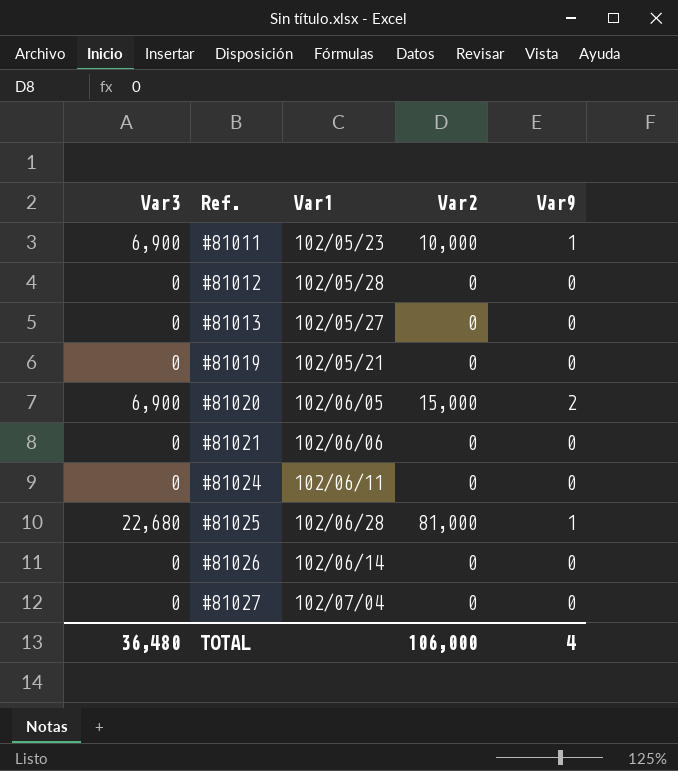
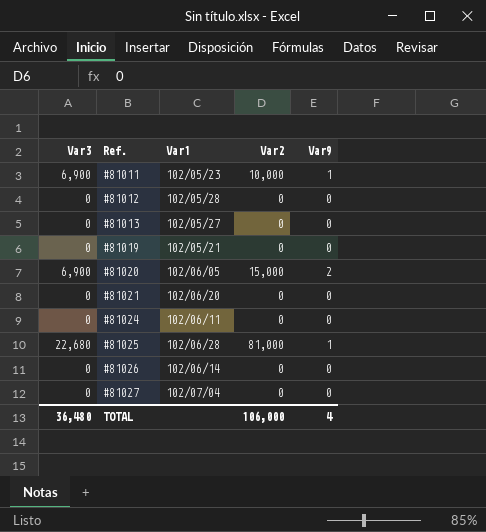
#81021 | Var1: 102/06/06 -> 102/06/20

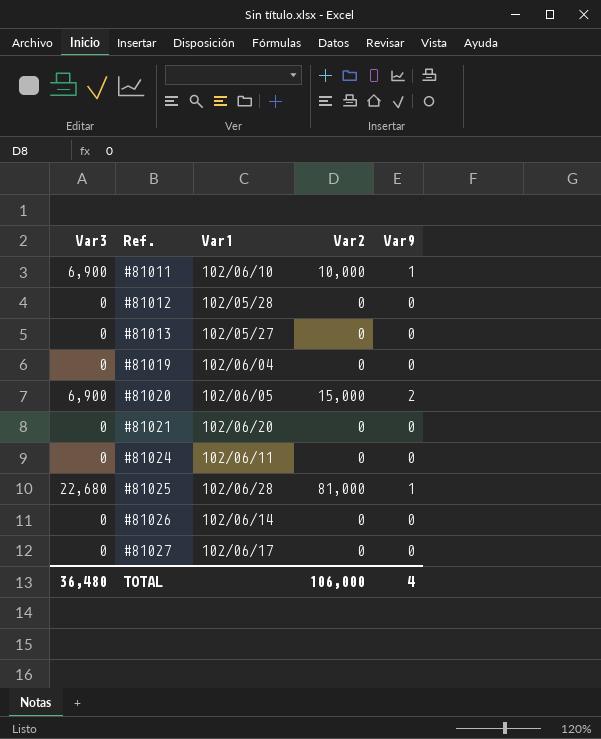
#81011 | Var1: 102/05/23 -> 102/06/10
#81019 | Var1: 102/05/21 -> 102/06/04
#81027 | Var1: 102/07/04 -> 102/06/17

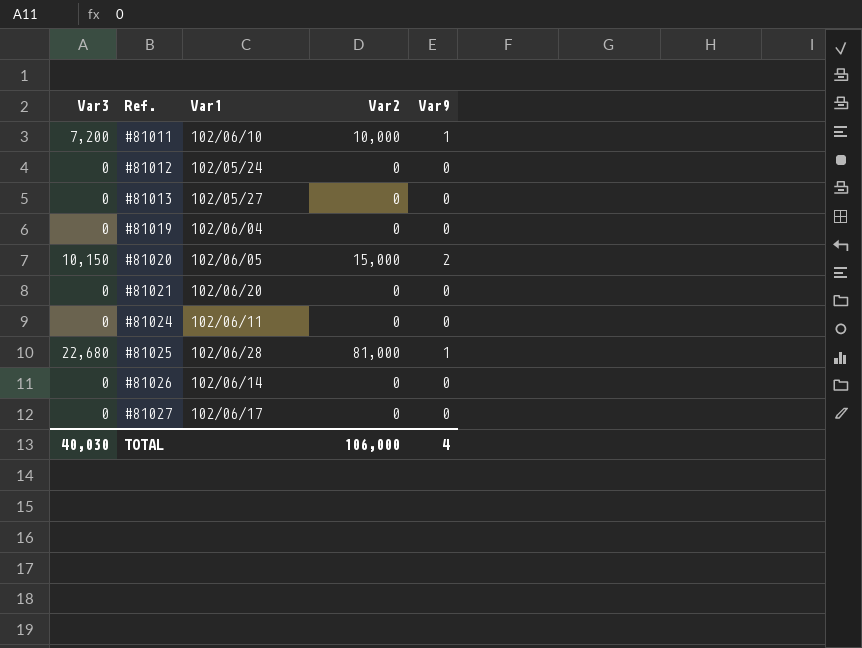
#81011 | Var3: 6,900 -> 7,200
#81012 | Var1: 102/05/28 -> 102/05/24
#81020 | Var3: 6,900 -> 10,150
TOTAL | Var3: 36,480 -> 40,030

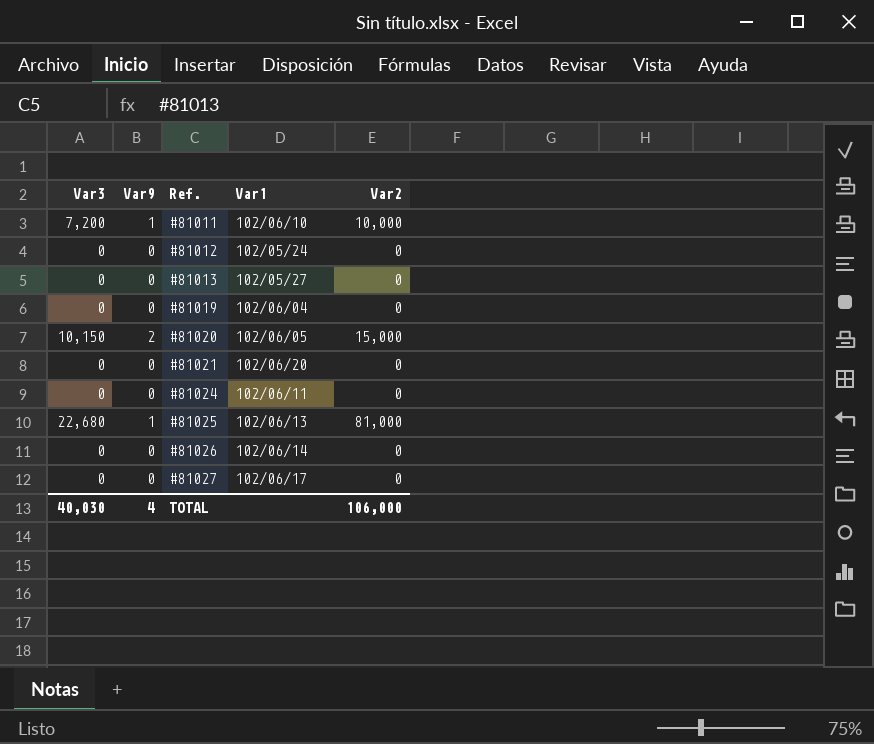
column Var9 | position: 5 -> 2
#81025 | Var1: 102/06/28 -> 102/06/13

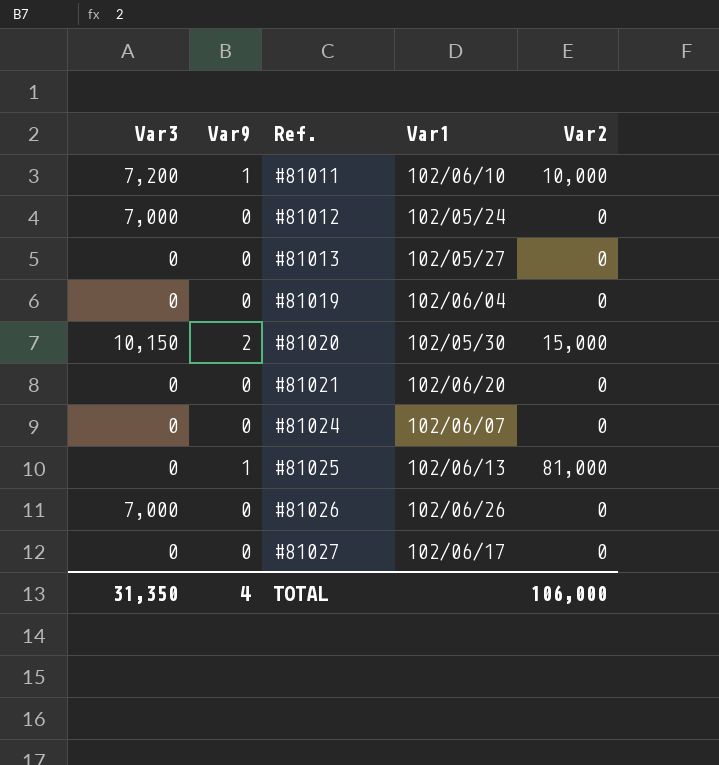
#81012 | Var3: 0 -> 7,000
#81020 | Var1: 102/06/05 -> 102/05/30
#81024 | Var1: 102/06/11 -> 102/06/07
#81025 | Var3: 22,680 -> 0
#81026 | Var3: 0 -> 7,000
#81026 | Var1: 102/06/14 -> 102/06/26
TOTAL | Var3: 40,030 -> 31,350

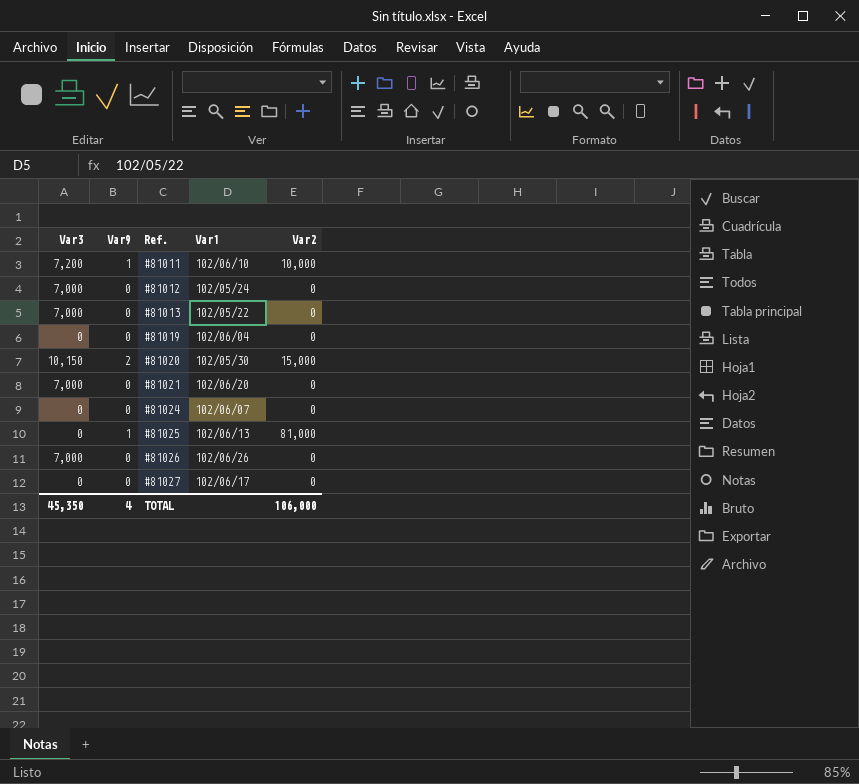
#81013 | Var3: 0 -> 7,000
#81013 | Var1: 102/05/27 -> 102/05/22
#81021 | Var3: 0 -> 7,000
TOTAL | Var3: 31,350 -> 45,350

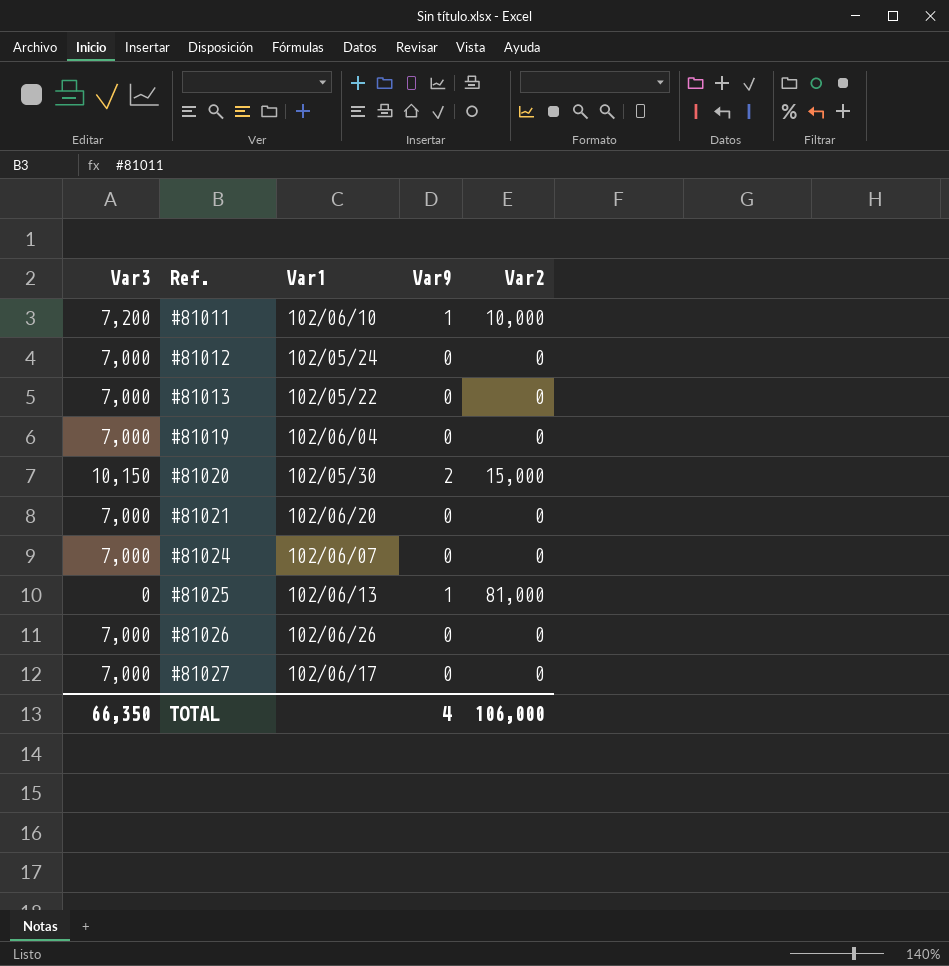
column Var9 | position: 2 -> 4
#81019 | Var3: 0 -> 7,000
#81024 | Var3: 0 -> 7,000
#81027 | Var3: 0 -> 7,000
TOTAL | Var3: 45,350 -> 66,350

